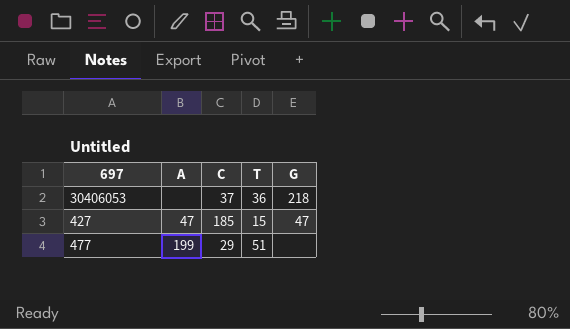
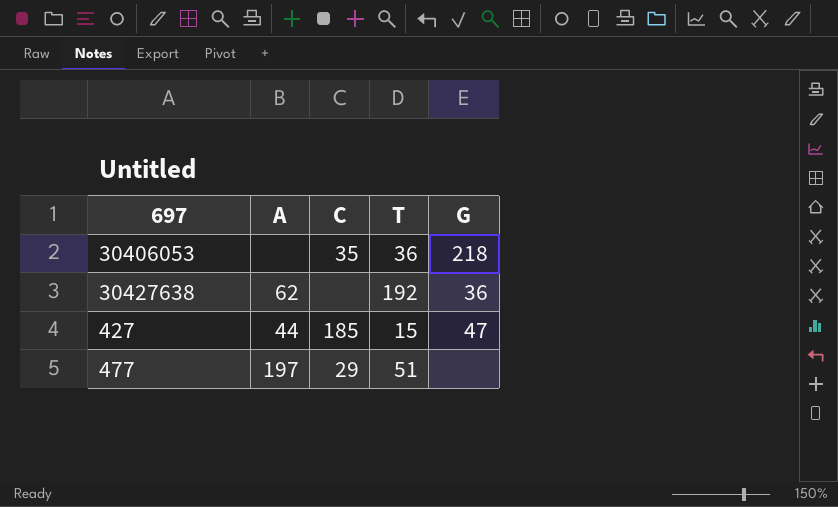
30406053 | C: 37 -> 35
row 30427638: none -> 62 | none | 192 | 36
427 | A: 47 -> 44
477 | A: 199 -> 197

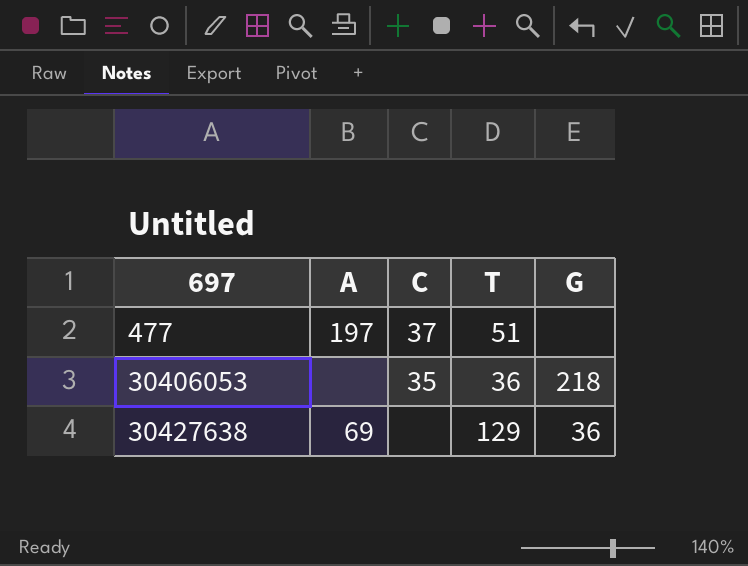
row order: none -> 697 ascending
row 427: 44 | 185 | 15 | 47 -> none
477 | C: 29 -> 37
30427638 | A: 62 -> 69
30427638 | T: 192 -> 129

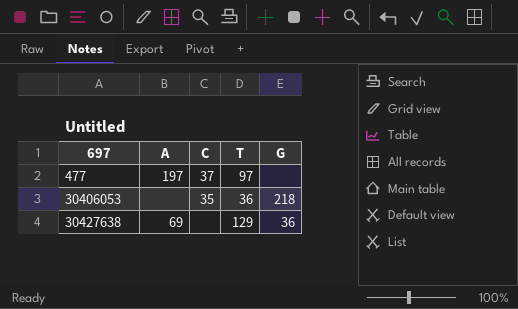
477 | T: 51 -> 97

